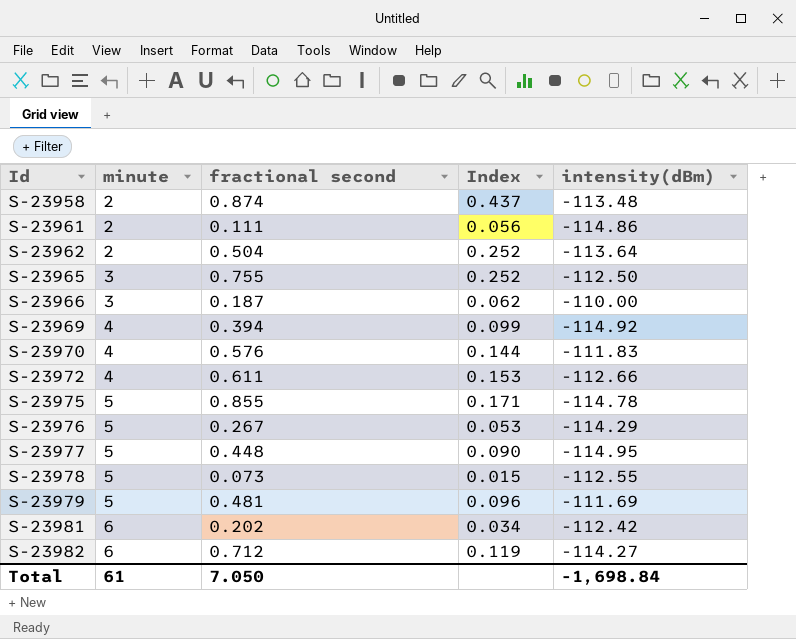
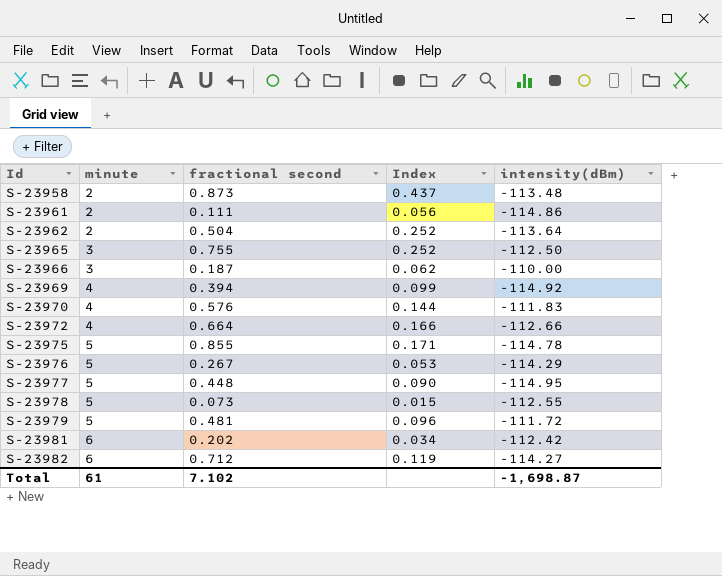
S-23958 | fractional second: 0.874 -> 0.873
S-23972 | fractional second: 0.611 -> 0.664
S-23972 | Index: 0.153 -> 0.166
S-23979 | intensity(dBm): -111.69 -> -111.72
Total | fractional second: 7.050 -> 7.102
Total | intensity(dBm): -1,698.84 -> -1,698.87

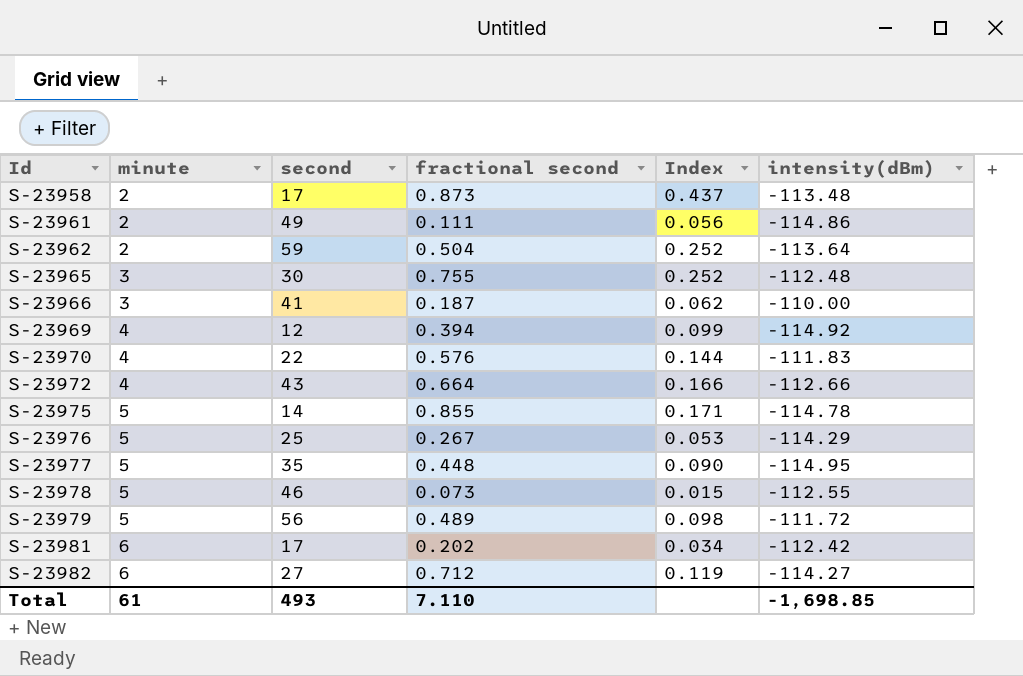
column second | position: none -> 3
S-23965 | intensity(dBm): -112.50 -> -112.48
S-23979 | fractional second: 0.481 -> 0.489
S-23979 | Index: 0.096 -> 0.098
Total | fractional second: 7.102 -> 7.110
Total | intensity(dBm): -1,698.87 -> -1,698.85

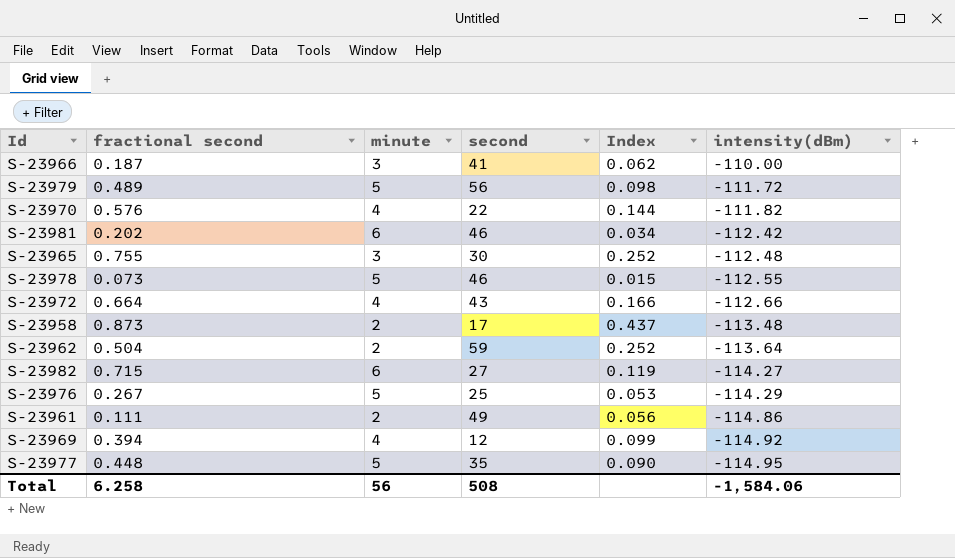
row order: Id ascending -> intensity(dBm) descending
column fractional second | position: 4 -> 2
row S-23975: 5 | 14 | 0.855 | 0.171 | -114.78 -> none
S-23970 | intensity(dBm): -111.83 -> -111.82
S-23981 | second: 17 -> 46
S-23982 | fractional second: 0.712 -> 0.715
Total | fractional second: 7.110 -> 6.258
Total | minute: 61 -> 56
Total | second: 493 -> 508
Total | intensity(dBm): -1,698.85 -> -1,584.06

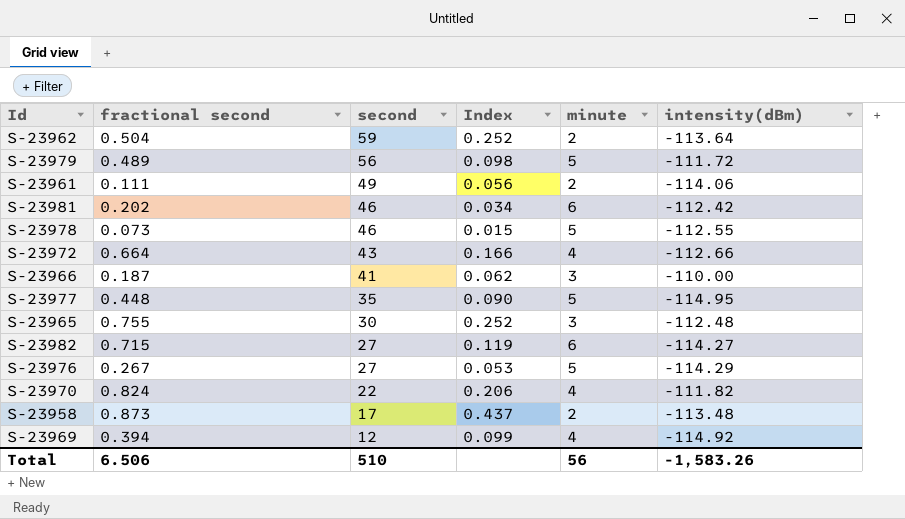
row order: intensity(dBm) descending -> second descending
column minute | position: 3 -> 5
S-23961 | intensity(dBm): -114.86 -> -114.06
S-23976 | second: 25 -> 27
S-23970 | fractional second: 0.576 -> 0.824
S-23970 | Index: 0.144 -> 0.206
Total | fractional second: 6.258 -> 6.506
Total | second: 508 -> 510
Total | intensity(dBm): -1,584.06 -> -1,583.26

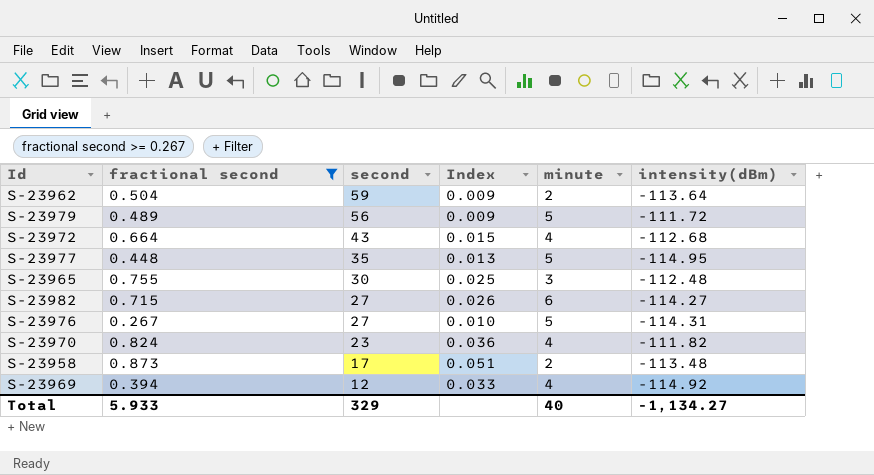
filter: none -> fractional second >= 0.267
column Index | formula: [fractional second] / [minute] -> [fractional second] / [second]
S-23972 | intensity(dBm): -112.66 -> -112.68
S-23976 | intensity(dBm): -114.29 -> -114.31
S-23970 | second: 22 -> 23
Total | fractional second: 6.506 -> 5.933
Total | second: 510 -> 329
Total | minute: 56 -> 40
Total | intensity(dBm): -1,583.26 -> -1,134.27

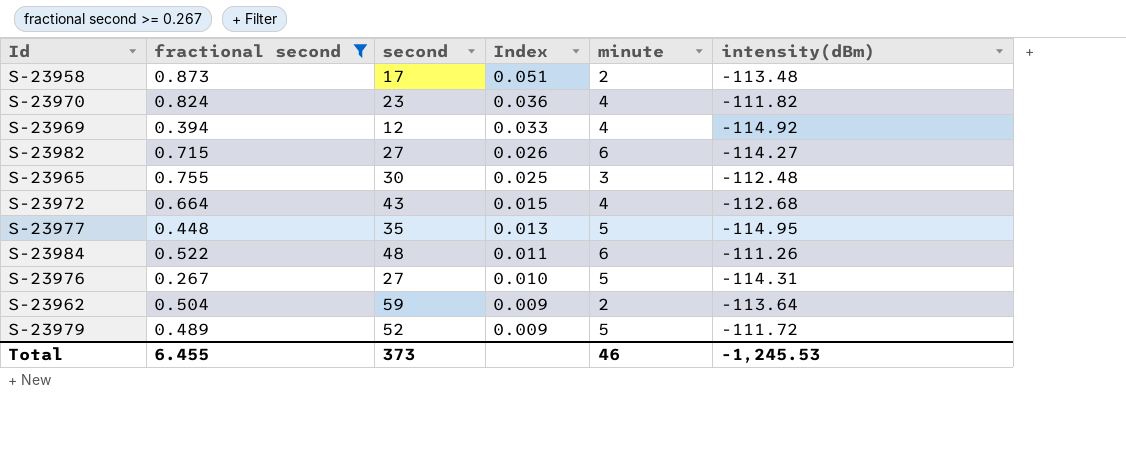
row order: second descending -> Index descending
row S-23984: none -> 0.522 | 48 | 0.011 | 6 | -111.26
S-23979 | second: 56 -> 52
Total | fractional second: 5.933 -> 6.455
Total | second: 329 -> 373
Total | minute: 40 -> 46
Total | intensity(dBm): -1,134.27 -> -1,245.53

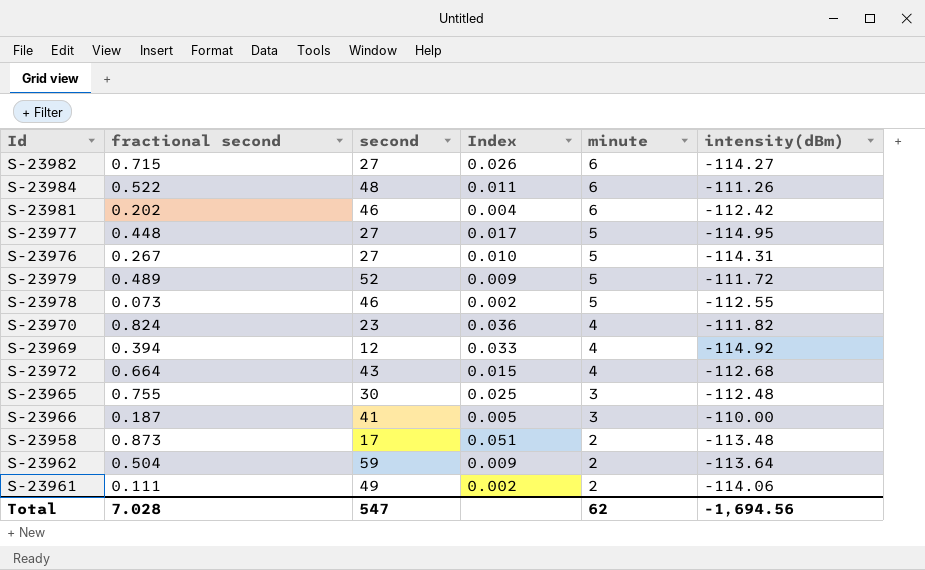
filter: fractional second >= 0.267 -> none
row order: Index descending -> minute descending
S-23977 | second: 35 -> 27
S-23977 | Index: 0.013 -> 0.017
Total | fractional second: 6.455 -> 7.028
Total | second: 373 -> 547
Total | minute: 46 -> 62
Total | intensity(dBm): -1,245.53 -> -1,694.56

